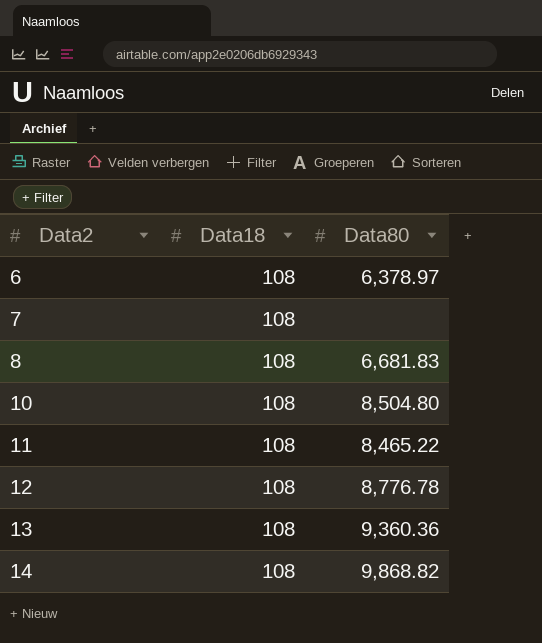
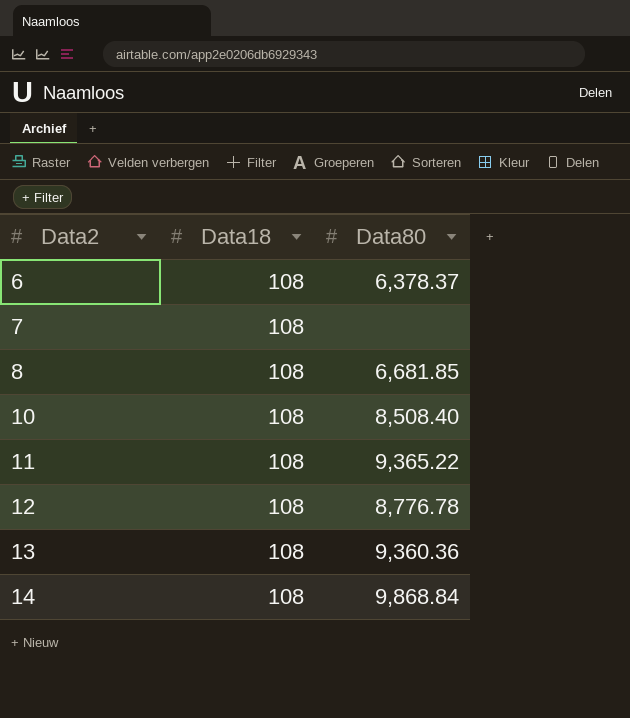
6 | Data80: 6,378.97 -> 6,378.37
8 | Data80: 6,681.83 -> 6,681.85
10 | Data80: 8,504.80 -> 8,508.40
11 | Data80: 8,465.22 -> 9,365.22
14 | Data80: 9,868.82 -> 9,868.84

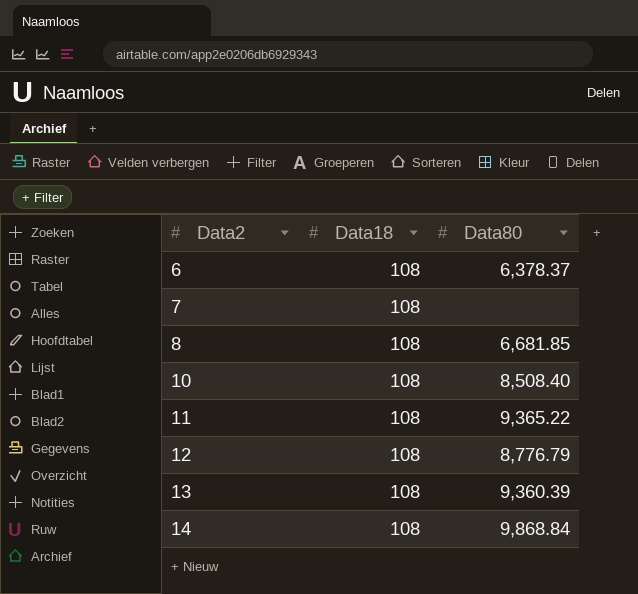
12 | Data80: 8,776.78 -> 8,776.79
13 | Data80: 9,360.36 -> 9,360.39

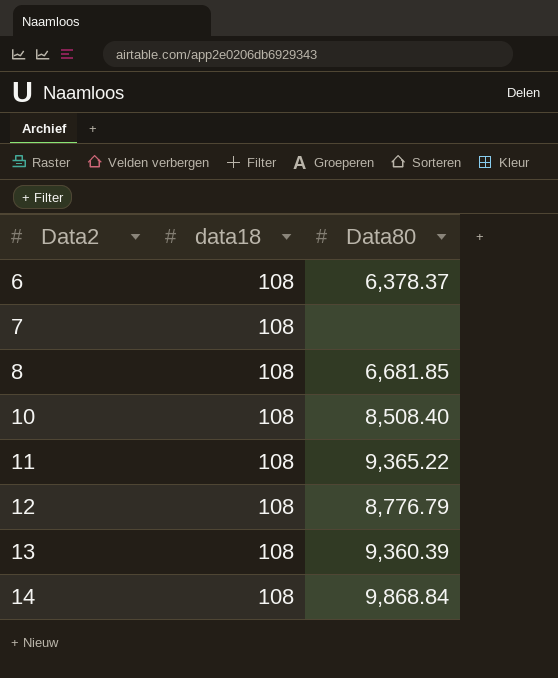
column name: Data18 -> data18

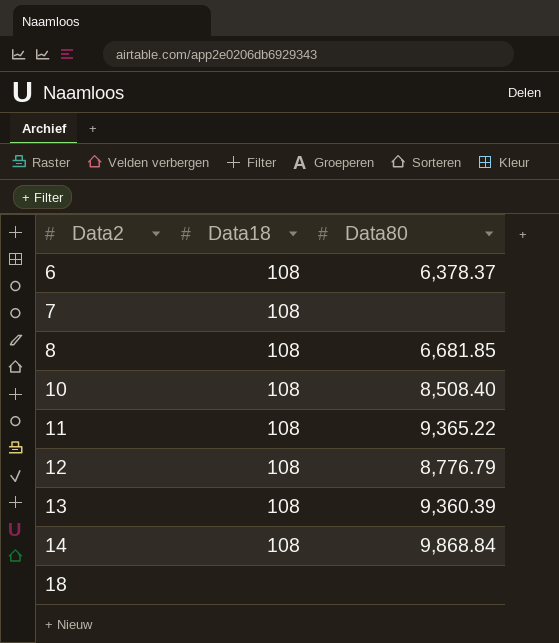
column name: data18 -> Data18
row 18: none -> none | none

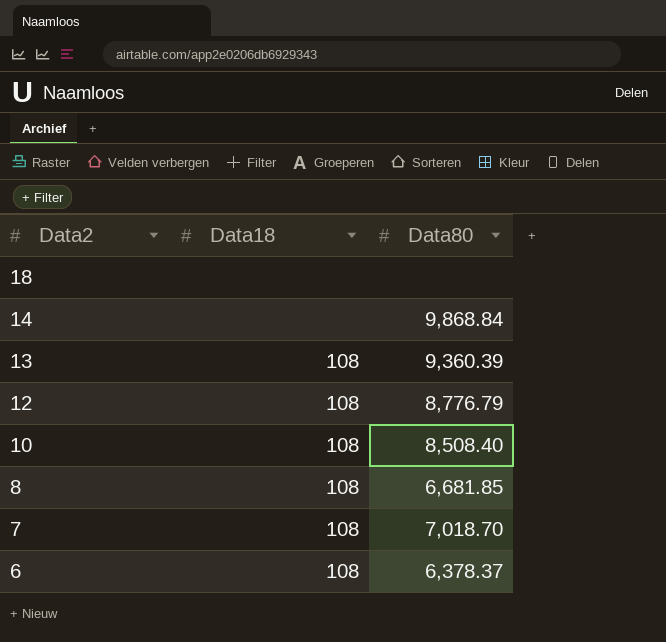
row order: Data2 ascending -> Data2 descending
row 11: 108 | 9,365.22 -> none
14 | Data18: 108 -> none
7 | Data80: none -> 7,018.70

